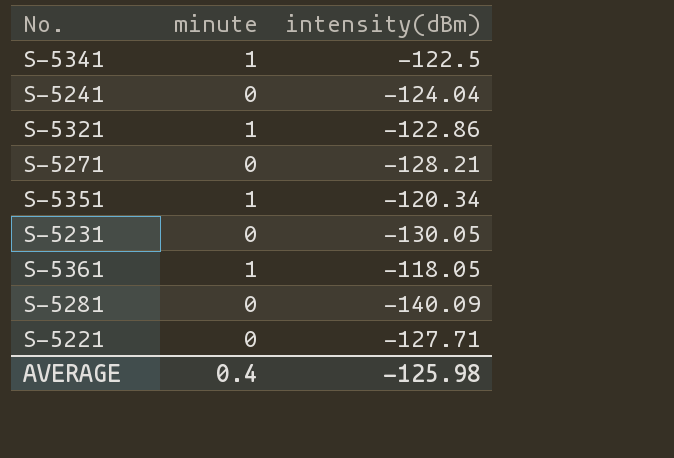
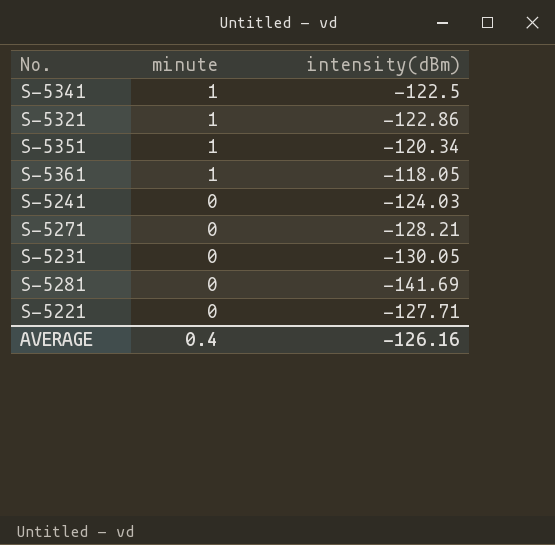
row order: none -> minute descending
S-5241 | intensity(dBm): -124.04 -> -124.03
S-5281 | intensity(dBm): -140.09 -> -141.69
AVERAGE | intensity(dBm): -125.98 -> -126.16

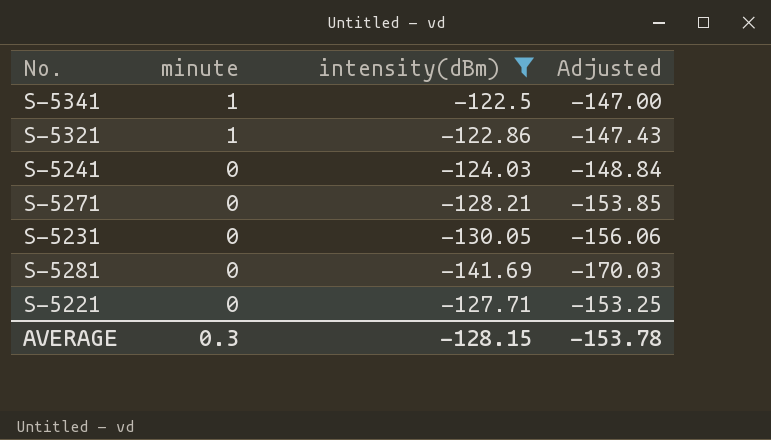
filter: none -> intensity(dBm) <= -122.5
column Adjusted | formula: none -> [intensity(dBm)] * 1.2
AVERAGE | minute: 0.4 -> 0.3
AVERAGE | intensity(dBm): -126.16 -> -128.15

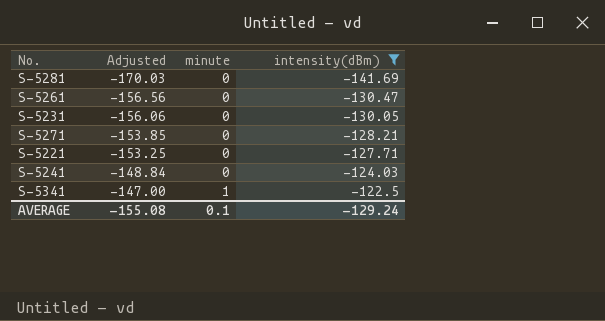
row order: minute descending -> Adjusted ascending
column Adjusted | position: 4 -> 2
row S-5321: 1 | -122.86 | -147.43 -> none
row S-5261: none -> -156.56 | 0 | -130.47
AVERAGE | Adjusted: -153.78 -> -155.08
AVERAGE | minute: 0.3 -> 0.1
AVERAGE | intensity(dBm): -128.15 -> -129.24

